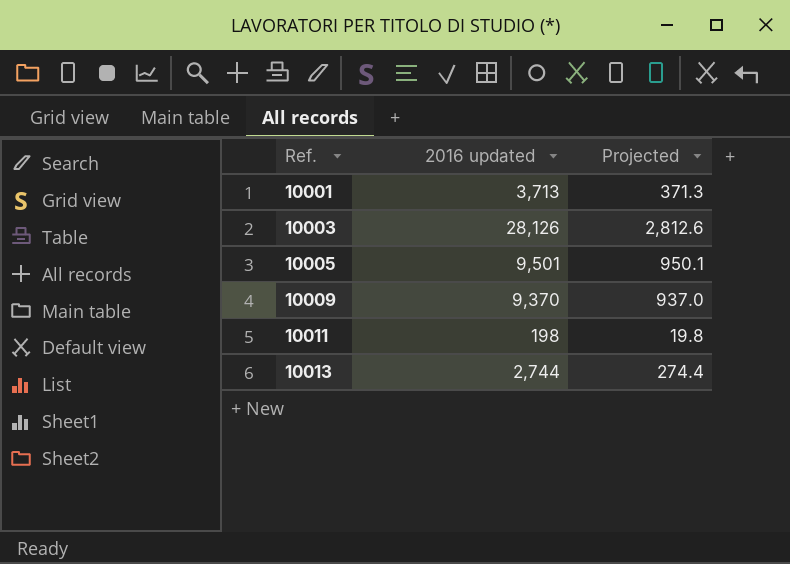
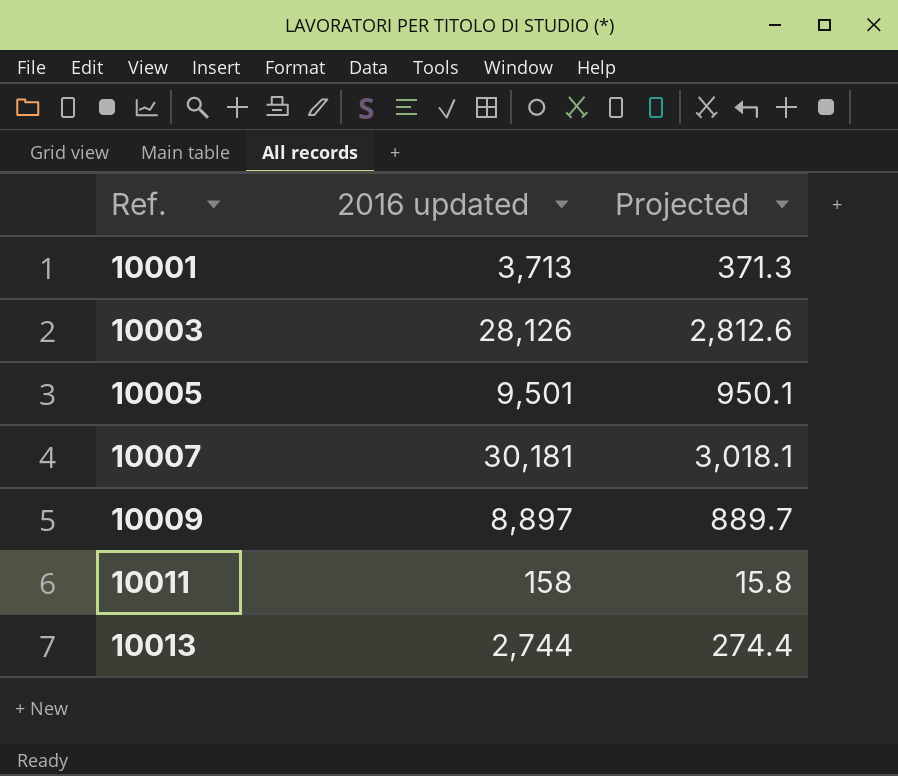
row 10007: none -> 30,181 | 3,018.1
10009 | 2016 updated: 9,370 -> 8,897
10009 | Projected: 937.0 -> 889.7
10011 | 2016 updated: 198 -> 158
10011 | Projected: 19.8 -> 15.8

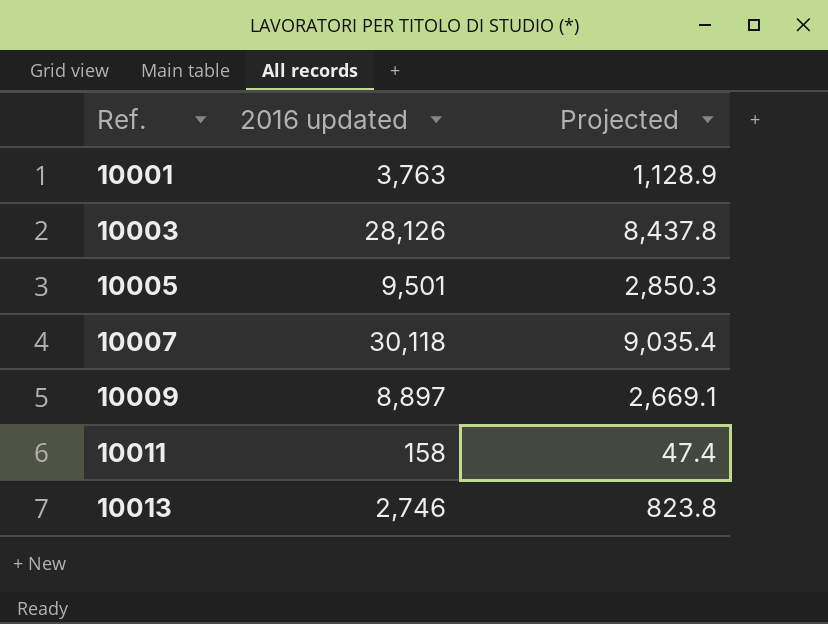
column Projected | formula: [2016 updated] * 0.1 -> [2016 updated] * 0.3
10001 | 2016 updated: 3,713 -> 3,763
10007 | 2016 updated: 30,181 -> 30,118
10013 | 2016 updated: 2,744 -> 2,746

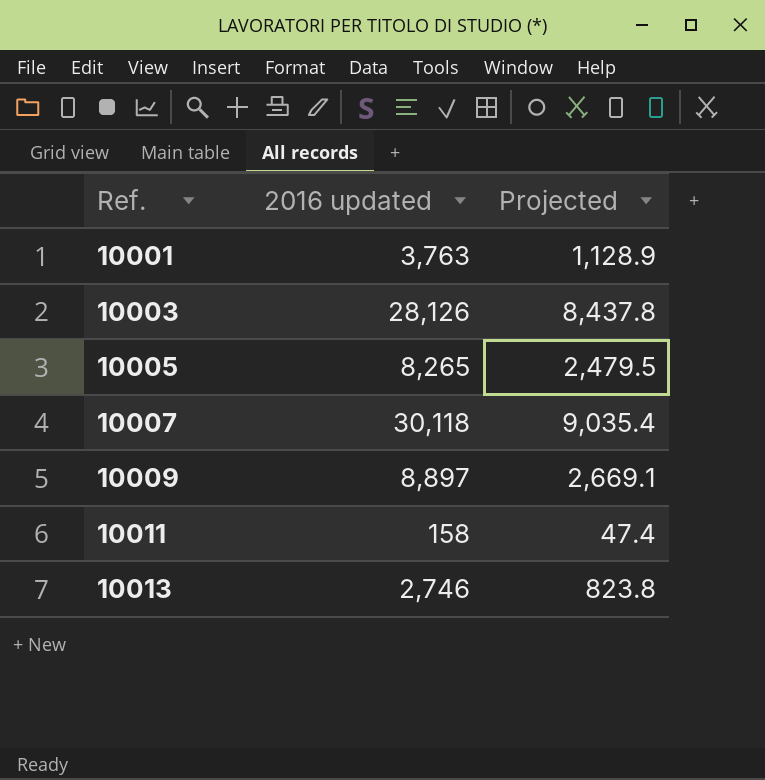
10005 | 2016 updated: 9,501 -> 8,265
10005 | Projected: 2,850.3 -> 2,479.5

